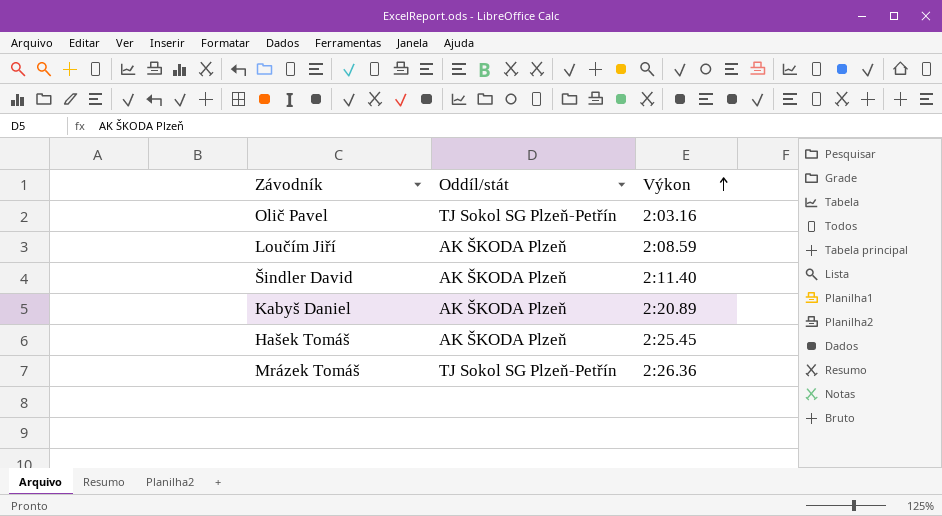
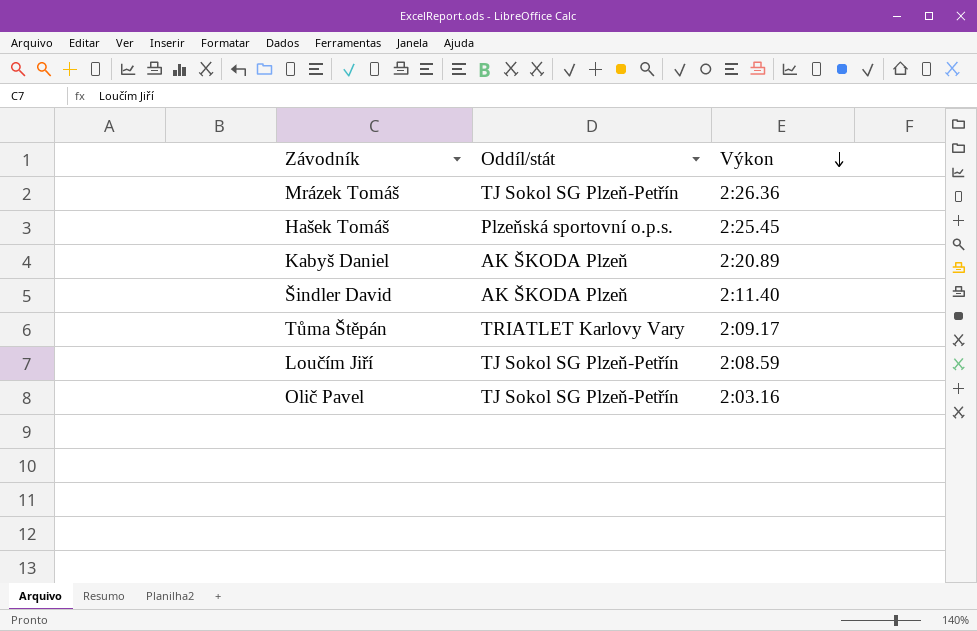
row order: Výkon ascending -> Výkon descending
Hašek Tomáš | Oddíl/stát: AK ŠKODA Plzeň -> Plzeňská sportovní o.p.s.
row Tůma Štěpán: none -> TRIATLET Karlovy Vary | 2:09.17
Loučím Jiří | Oddíl/stát: AK ŠKODA Plzeň -> TJ Sokol SG Plzeň-Petřín

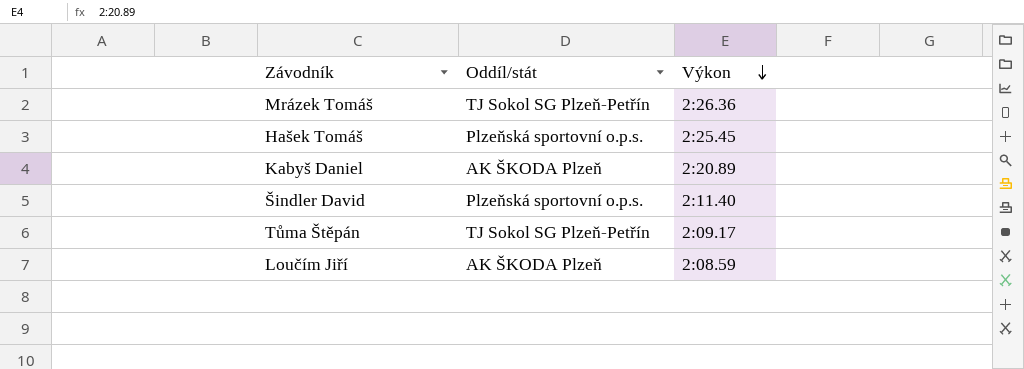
row Olič Pavel: TJ Sokol SG Plzeň-Petřín | 2:03.16 -> none
Šindler David | Oddíl/stát: AK ŠKODA Plzeň -> Plzeňská sportovní o.p.s.
Tůma Štěpán | Oddíl/stát: TRIATLET Karlovy Vary -> TJ Sokol SG Plzeň-Petřín
Loučím Jiří | Oddíl/stát: TJ Sokol SG Plzeň-Petřín -> AK ŠKODA Plzeň

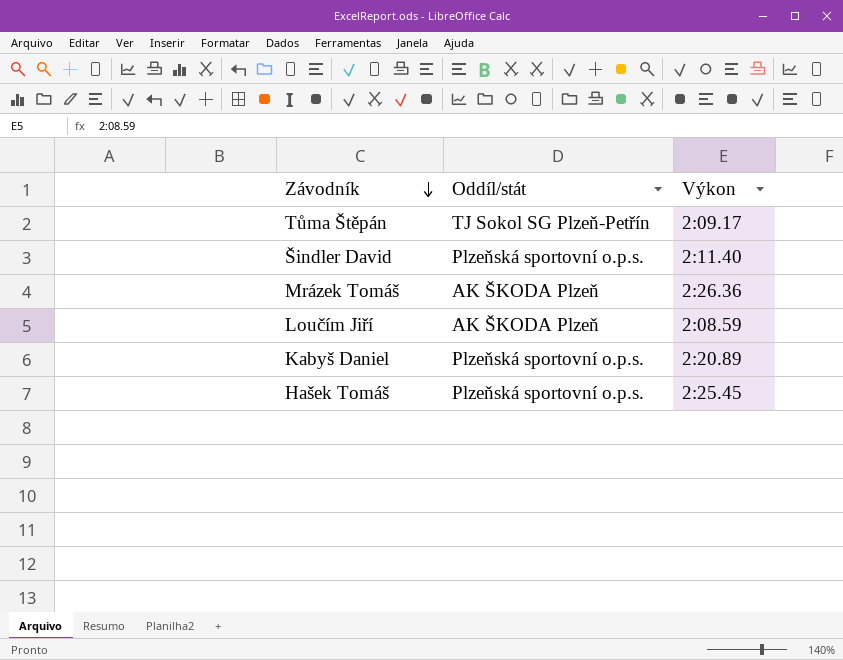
row order: Výkon descending -> Závodník descending
Mrázek Tomáš | Oddíl/stát: TJ Sokol SG Plzeň-Petřín -> AK ŠKODA Plzeň
Kabyš Daniel | Oddíl/stát: AK ŠKODA Plzeň -> Plzeňská sportovní o.p.s.

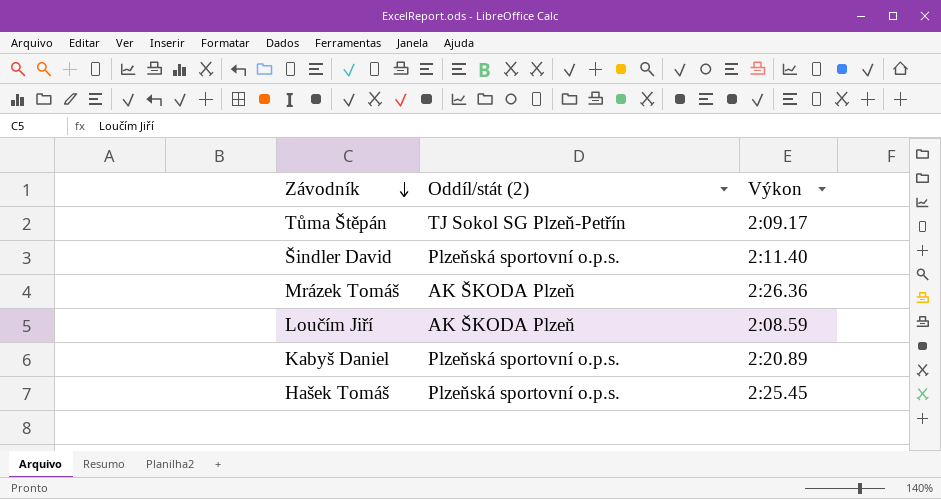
column name: Oddíl/stát -> Oddíl/stát (2)

